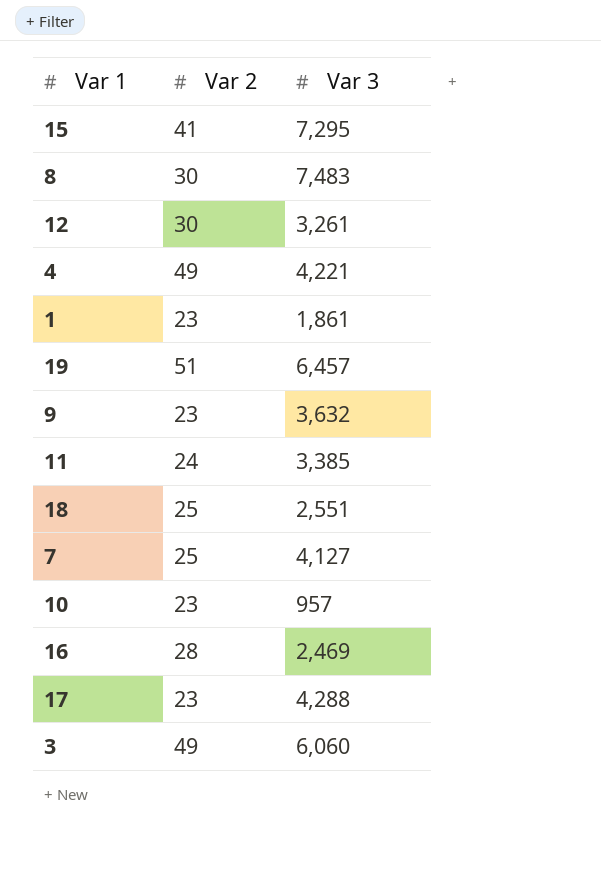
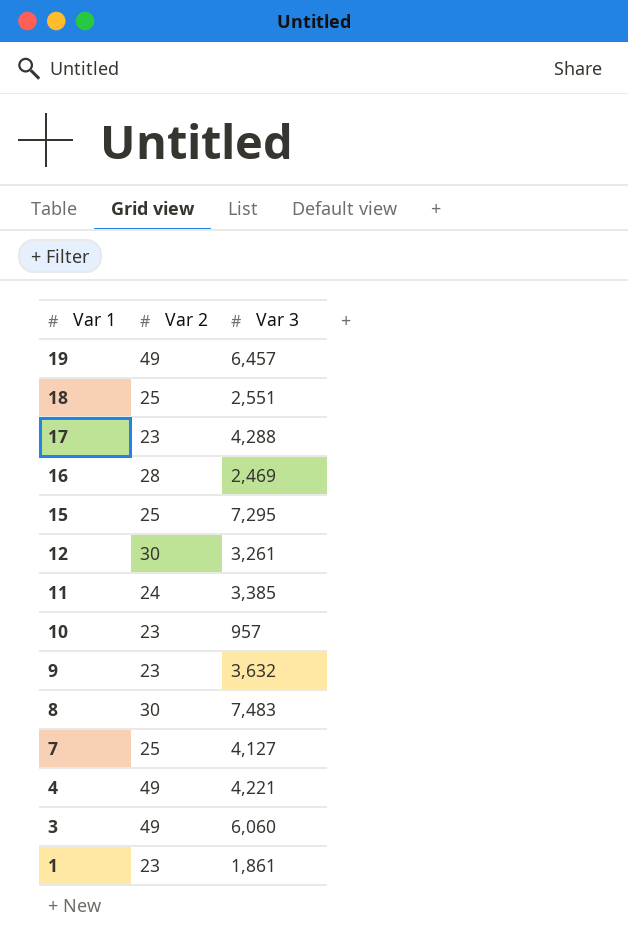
row order: none -> Var 1 descending
19 | Var 2: 51 -> 49
15 | Var 2: 41 -> 25

